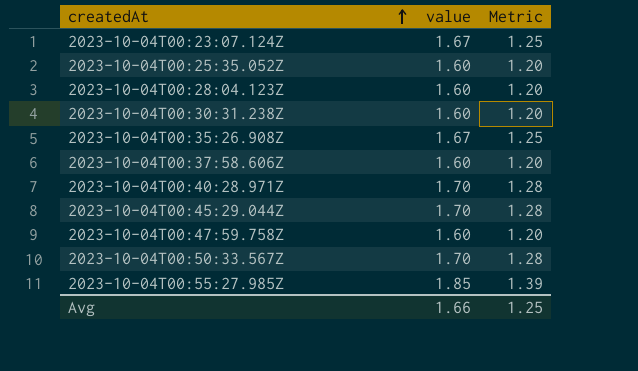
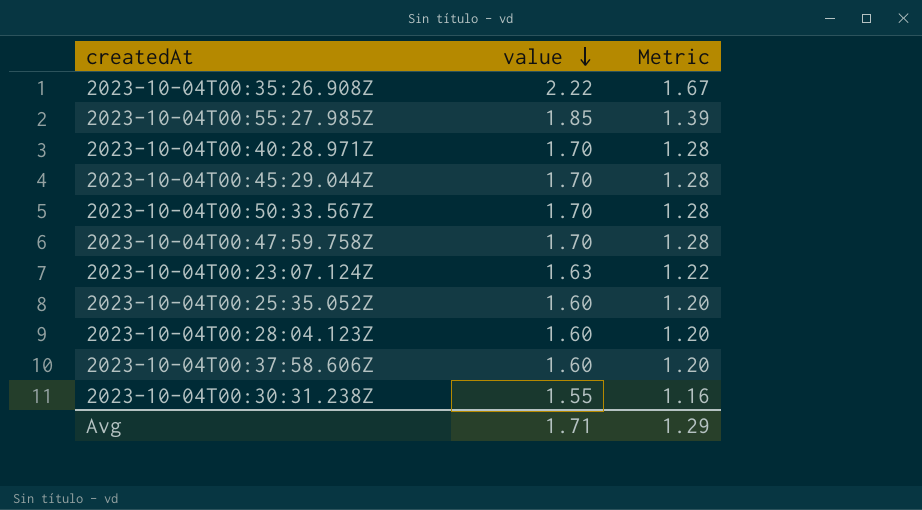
row order: createdAt ascending -> value descending
2023-10-04T00:35:26.908Z | value: 1.67 -> 2.22
2023-10-04T00:35:26.908Z | Metric: 1.25 -> 1.67
2023-10-04T00:47:59.758Z | value: 1.60 -> 1.70
2023-10-04T00:47:59.758Z | Metric: 1.20 -> 1.28
2023-10-04T00:23:07.124Z | value: 1.67 -> 1.63
2023-10-04T00:23:07.124Z | Metric: 1.25 -> 1.22
2023-10-04T00:30:31.238Z | value: 1.60 -> 1.55
2023-10-04T00:30:31.238Z | Metric: 1.20 -> 1.16
Avg | value: 1.66 -> 1.71
Avg | Metric: 1.25 -> 1.29

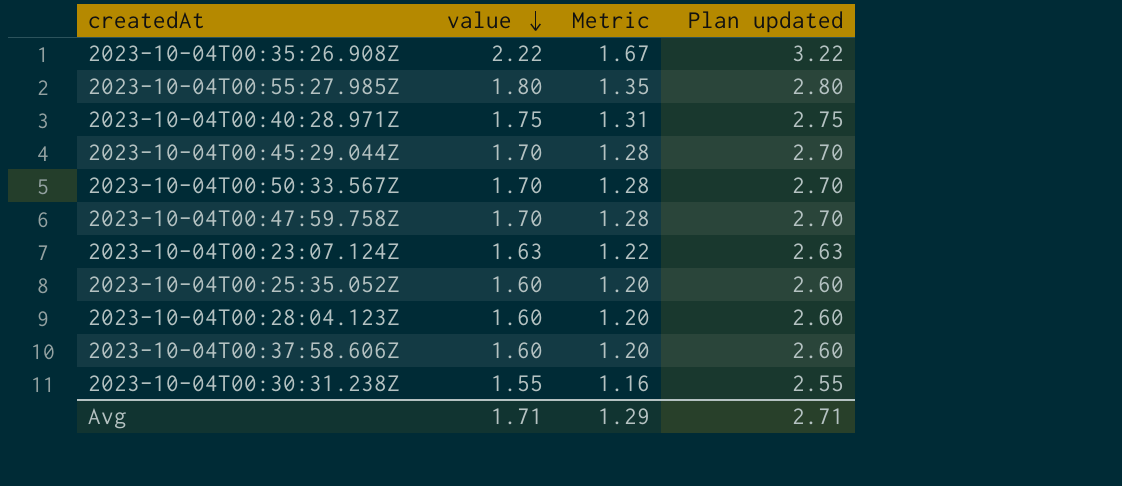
column Plan updated | formula: none -> [value] + 1
2023-10-04T00:55:27.985Z | value: 1.85 -> 1.80
2023-10-04T00:55:27.985Z | Metric: 1.39 -> 1.35
2023-10-04T00:40:28.971Z | value: 1.70 -> 1.75
2023-10-04T00:40:28.971Z | Metric: 1.28 -> 1.31

